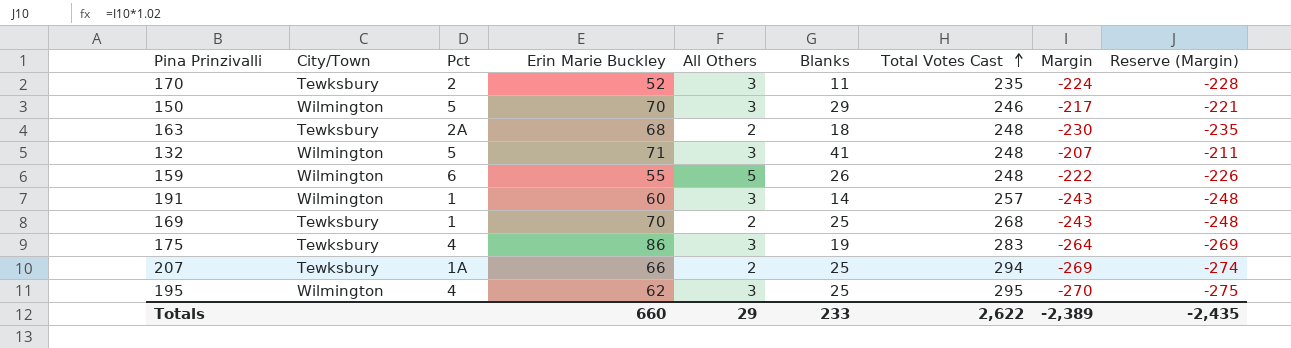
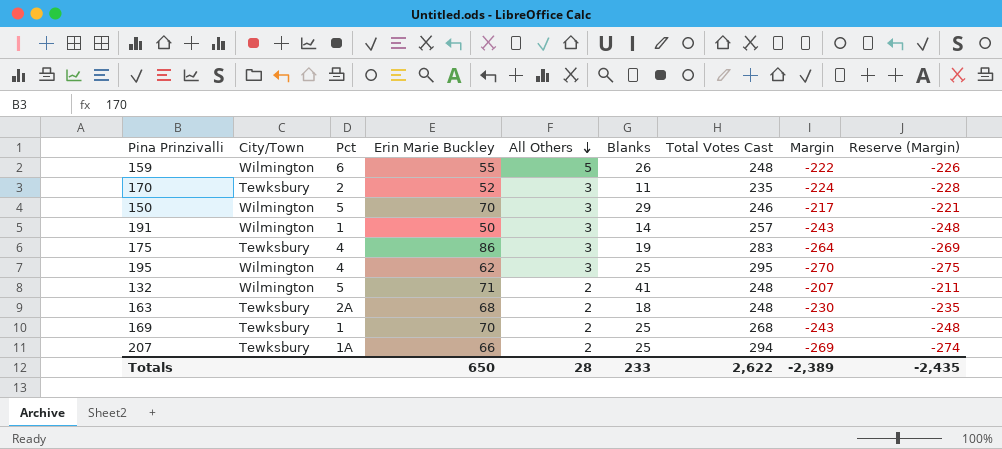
row order: Total Votes Cast ascending -> All Others descending
191 | Erin Marie Buckley: 60 -> 50
132 | All Others: 3 -> 2
Totals | Erin Marie Buckley: 660 -> 650
Totals | All Others: 29 -> 28

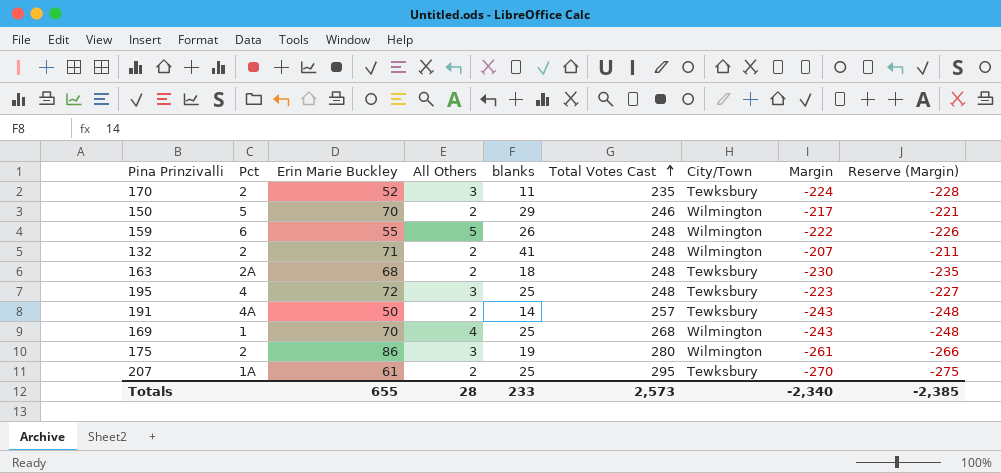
row order: All Others descending -> Total Votes Cast ascending
column name: Blanks -> blanks
column City/Town | position: 2 -> 7
150 | All Others: 3 -> 2
132 | Pct: 5 -> 2
195 | Erin Marie Buckley: 62 -> 72
195 | Total Votes Cast: 295 -> 248
195 | City/Town: Wilmington -> Tewksbury
195 | Margin: -270 -> -223
195 | Reserve (Margin): -275 -> -227
191 | Pct: 1 -> 4A
191 | All Others: 3 -> 2
191 | City/Town: Wilmington -> Tewksbury
169 | All Others: 2 -> 4
169 | City/Town: Tewksbury -> Wilmington
175 | Pct: 4 -> 2
175 | Total Votes Cast: 283 -> 280
175 | City/Town: Tewksbury -> Wilmington
175 | Margin: -264 -> -261
175 | Reserve (Margin): -269 -> -266
207 | Erin Marie Buckley: 66 -> 61
207 | Total Votes Cast: 294 -> 295
207 | Margin: -269 -> -270
207 | Reserve (Margin): -274 -> -275
Totals | Erin Marie Buckley: 650 -> 655
Totals | Total Votes Cast: 2,622 -> 2,573
Totals | Margin: -2,389 -> -2,340
Totals | Reserve (Margin): -2,435 -> -2,385

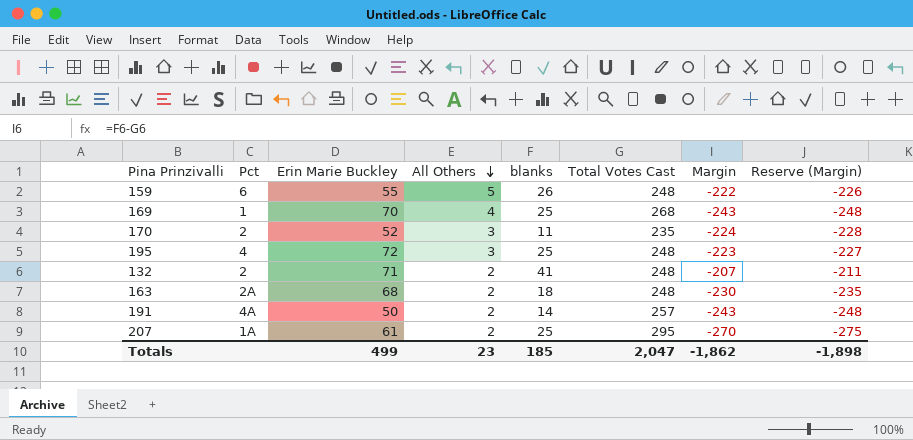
row order: Total Votes Cast ascending -> All Others descending
column City/Town | position: 7 -> none
row 150: 5 | 70 | 2 | 29 | 246 | Wilmington | -217 | -221 -> none
row 175: 2 | 86 | 3 | 19 | 280 | Wilmington | -261 | -266 -> none
Totals | Erin Marie Buckley: 655 -> 499
Totals | All Others: 28 -> 23
Totals | blanks: 233 -> 185
Totals | Total Votes Cast: 2,573 -> 2,047
Totals | Margin: -2,340 -> -1,862
Totals | Reserve (Margin): -2,385 -> -1,898

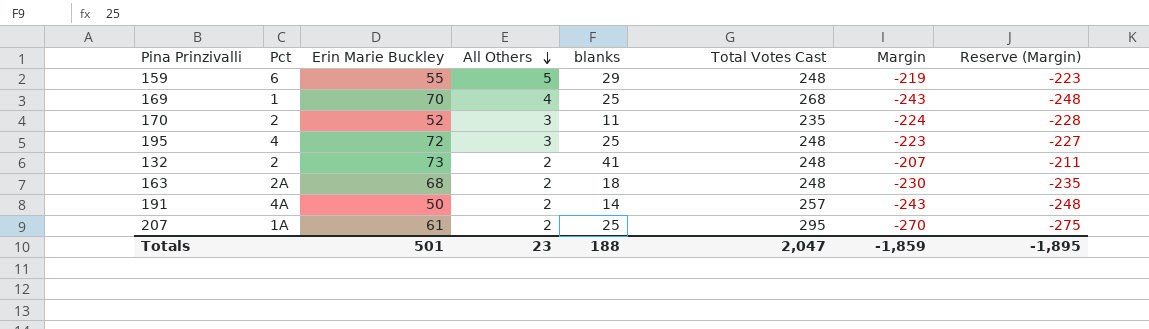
159 | blanks: 26 -> 29
159 | Margin: -222 -> -219
159 | Reserve (Margin): -226 -> -223
132 | Erin Marie Buckley: 71 -> 73
Totals | Erin Marie Buckley: 499 -> 501
Totals | blanks: 185 -> 188
Totals | Margin: -1,862 -> -1,859
Totals | Reserve (Margin): -1,898 -> -1,895

